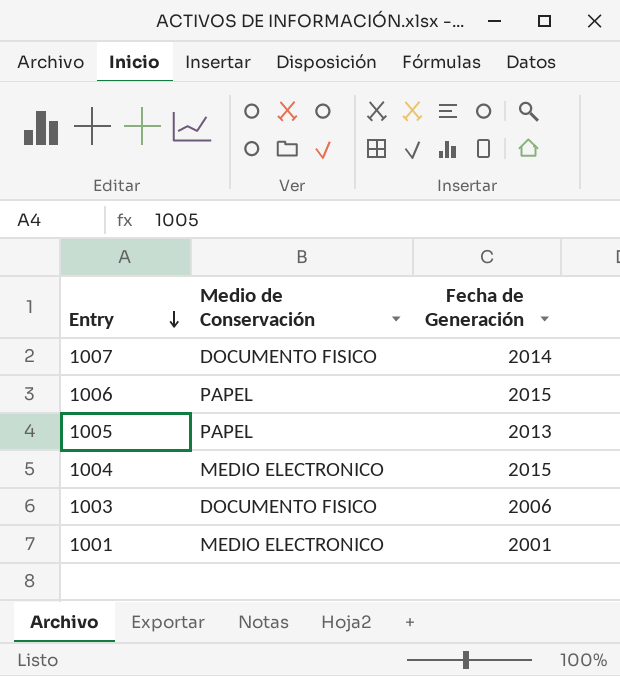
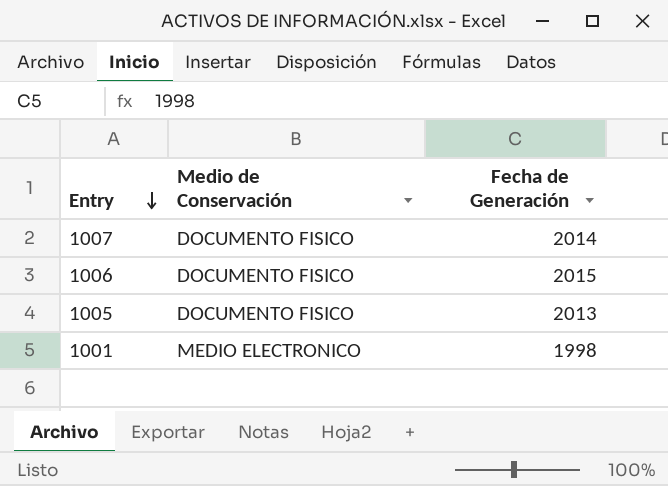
row 1004: MEDIO ELECTRONICO | 2015 -> none
row 1003: DOCUMENTO FISICO | 2006 -> none
1006 | Medio de Conservación: PAPEL -> DOCUMENTO FISICO
1005 | Medio de Conservación: PAPEL -> DOCUMENTO FISICO
1001 | Fecha de Generación: 2001 -> 1998

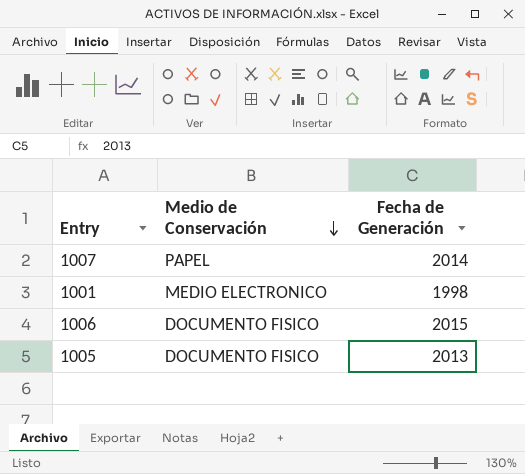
row order: Entry descending -> Medio de Conservación descending
1007 | Medio de Conservación: DOCUMENTO FISICO -> PAPEL

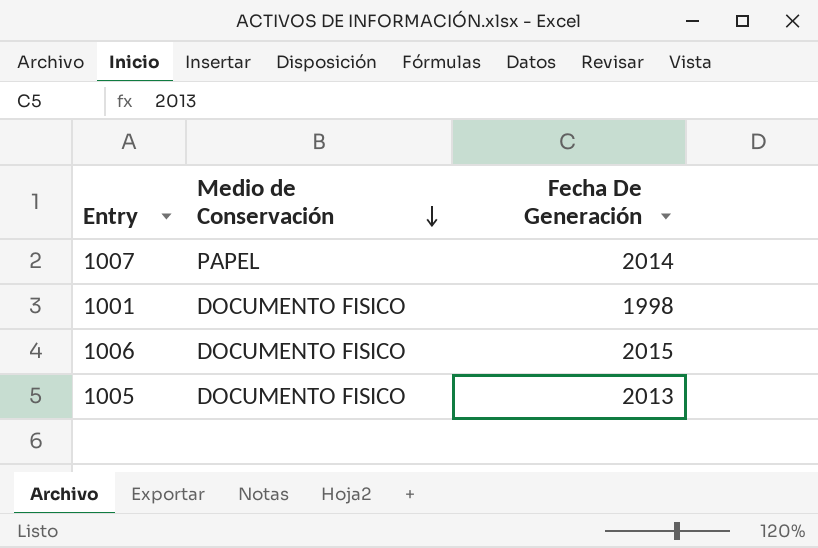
column name: Fecha de Generación -> Fecha De Generación
1001 | Medio de Conservación: MEDIO ELECTRONICO -> DOCUMENTO FISICO

